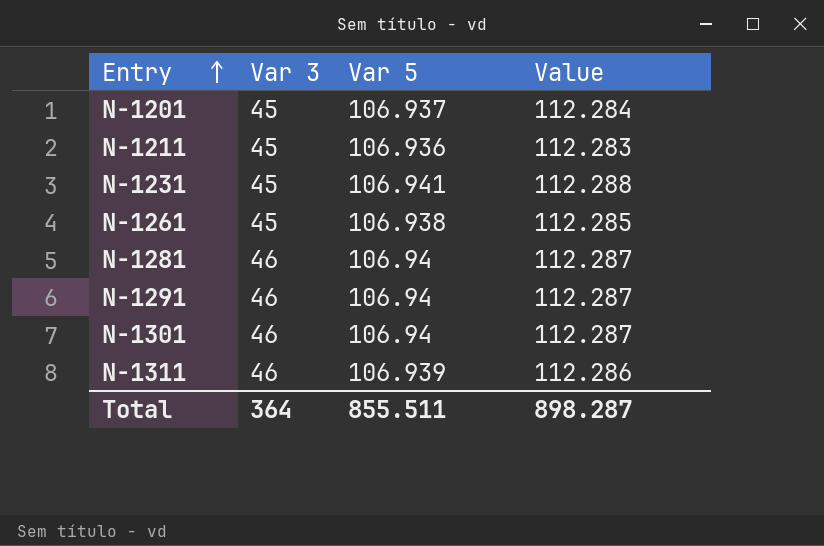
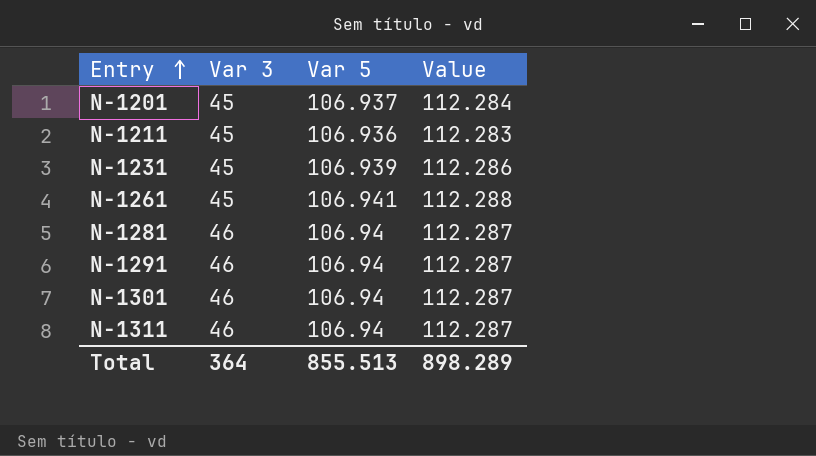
N-1231 | Var 5: 106.941 -> 106.939
N-1231 | Value: 112.288 -> 112.286
N-1261 | Var 5: 106.938 -> 106.941
N-1261 | Value: 112.285 -> 112.288
N-1311 | Var 5: 106.939 -> 106.94
N-1311 | Value: 112.286 -> 112.287
Total | Var 5: 855.511 -> 855.513
Total | Value: 898.287 -> 898.289

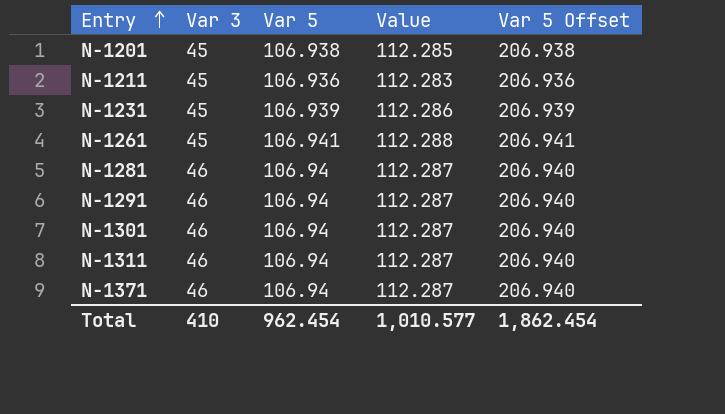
column Var 5 Offset | formula: none -> [Var 5] + 100
N-1201 | Var 5: 106.937 -> 106.938
N-1201 | Value: 112.284 -> 112.285
row N-1371: none -> 46 | 106.94 | 112.287 | 206.940
Total | Var 3: 364 -> 410
Total | Var 5: 855.513 -> 962.454
Total | Value: 898.289 -> 1,010.577

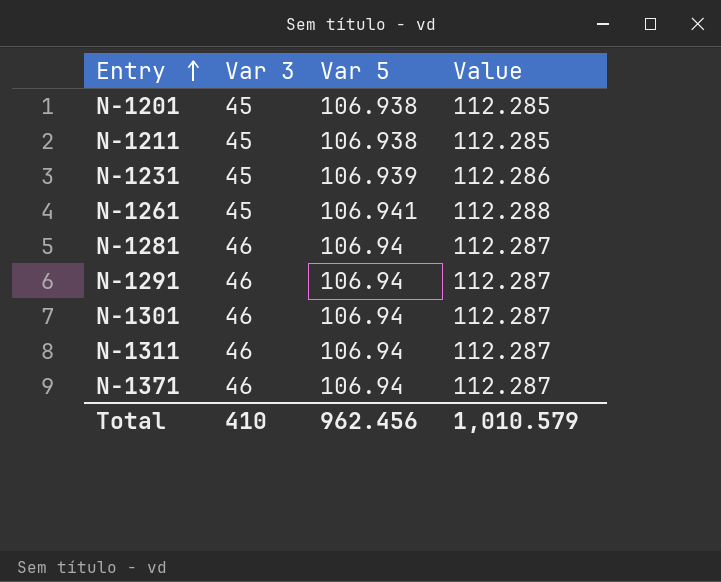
column Var 5 Offset | formula: [Var 5] + 100 -> none
N-1211 | Var 5: 106.936 -> 106.938
N-1211 | Value: 112.283 -> 112.285
Total | Var 5: 962.454 -> 962.456
Total | Value: 1,010.577 -> 1,010.579

